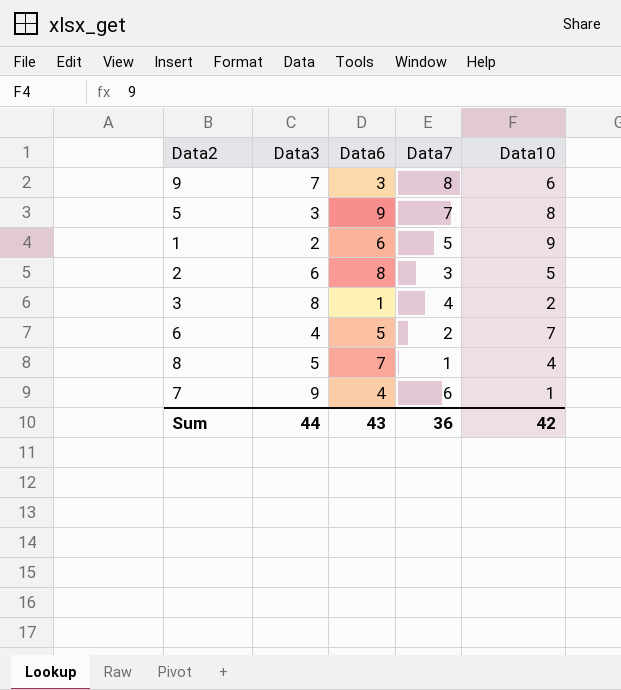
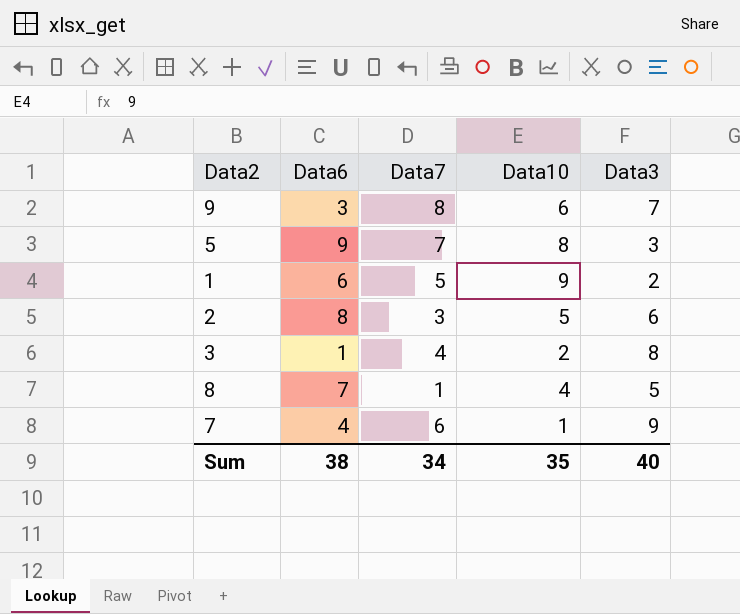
column Data3 | position: 2 -> 5
row 6: 4 | 5 | 2 | 7 -> none
Sum | Data6: 43 -> 38
Sum | Data7: 36 -> 34
Sum | Data10: 42 -> 35
Sum | Data3: 44 -> 40

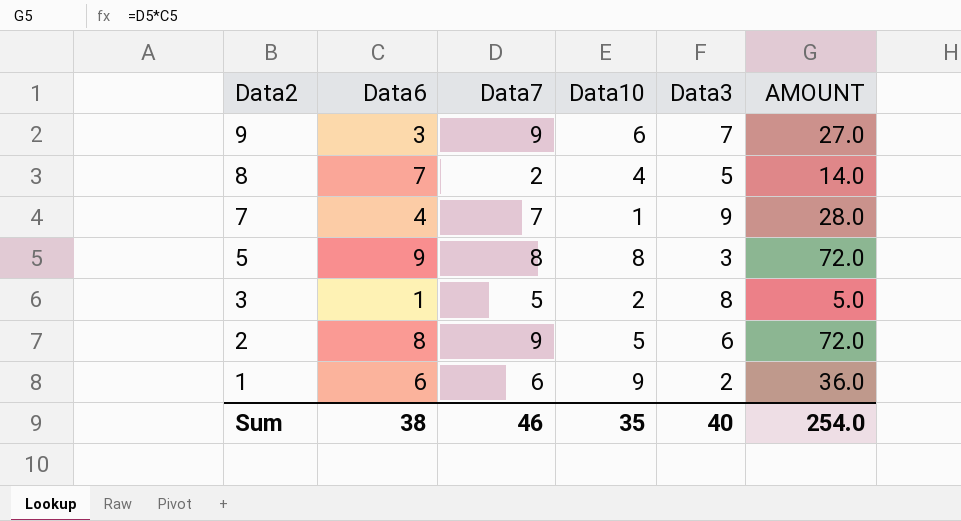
row order: none -> Data2 descending
column AMOUNT | formula: none -> [Data6] * [Data7]
9 | Data7: 8 -> 9
8 | Data7: 1 -> 2
7 | Data7: 6 -> 7
5 | Data7: 7 -> 8
3 | Data7: 4 -> 5
2 | Data7: 3 -> 9
1 | Data7: 5 -> 6
Sum | Data7: 34 -> 46

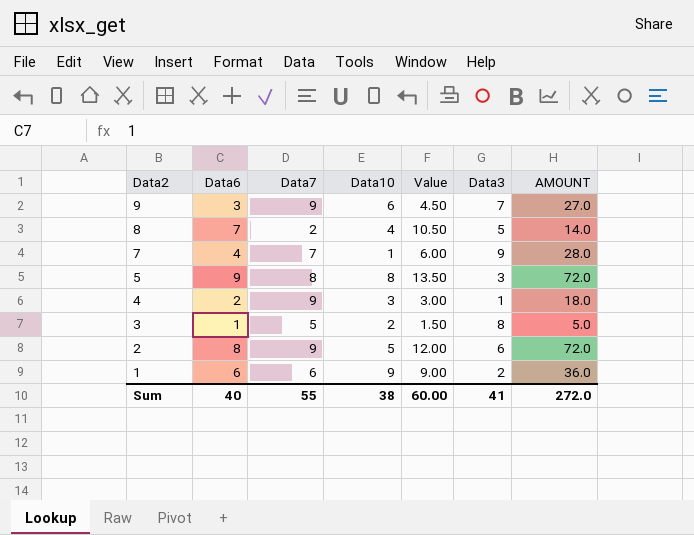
column Value | formula: none -> [Data6] * 1.5
row 4: none -> 2 | 9 | 3 | 3.00 | 1 | 18.0
Sum | Data6: 38 -> 40
Sum | Data7: 46 -> 55
Sum | Data10: 35 -> 38
Sum | Data3: 40 -> 41
Sum | AMOUNT: 254.0 -> 272.0

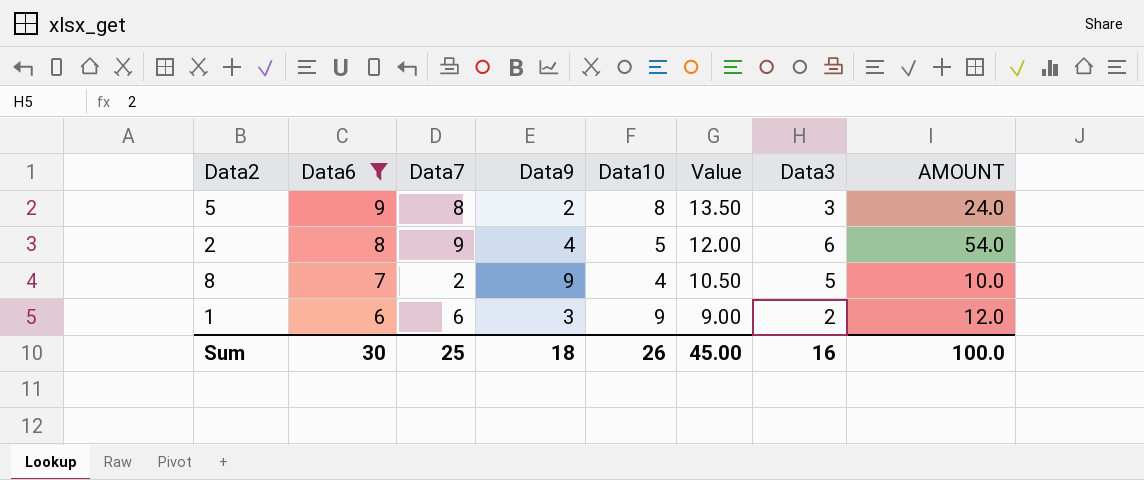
filter: none -> Data6 >= 6
row order: Data2 descending -> Data6 descending
column Data9 | position: none -> 4
column AMOUNT | formula: [Data6] * [Data7] -> [Data7] * [Data3]
Sum | Data6: 40 -> 30
Sum | Data7: 55 -> 25
Sum | Data10: 38 -> 26
Sum | Value: 60.00 -> 45.00
Sum | Data3: 41 -> 16
Sum | AMOUNT: 272.0 -> 100.0

